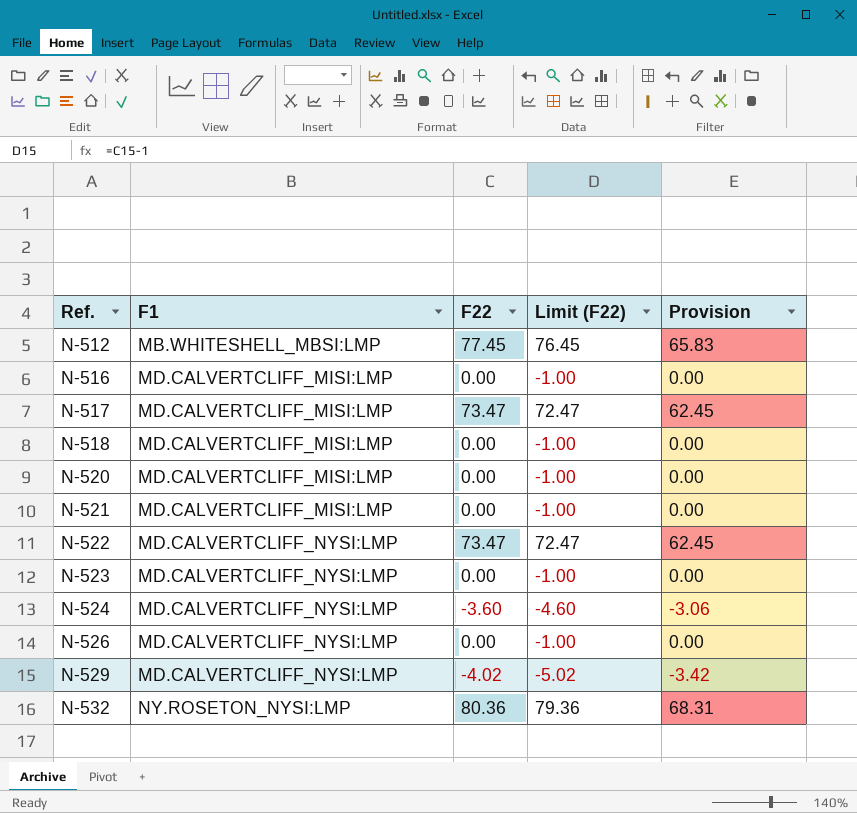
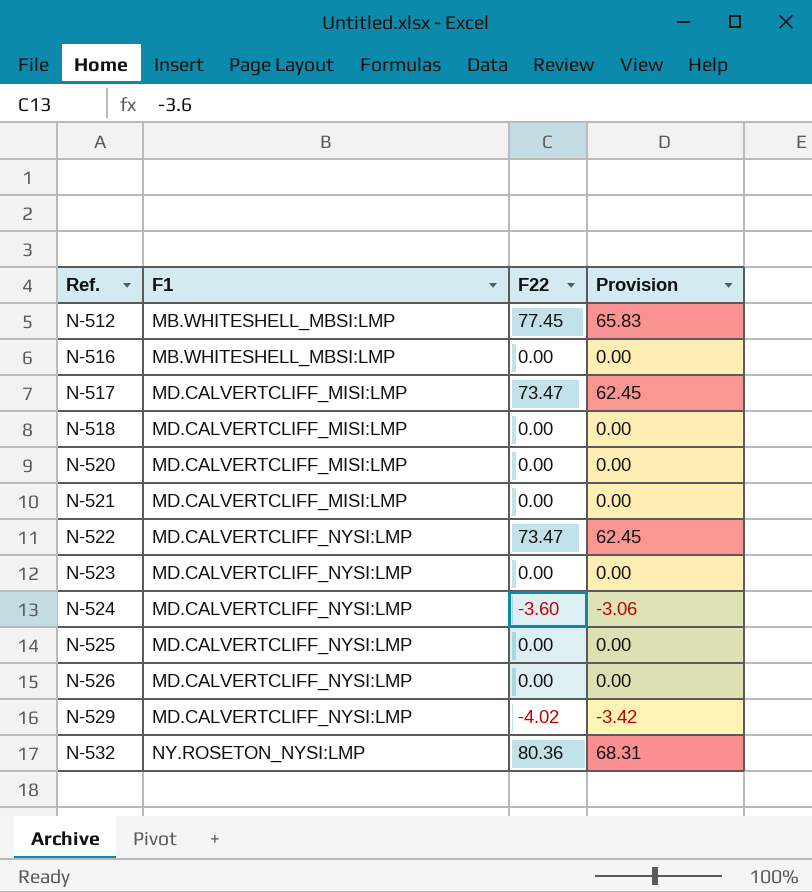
column Limit (F22) | formula: [F22] - 1 -> none
N-516 | F1: MD.CALVERTCLIFF_MISI:LMP -> MB.WHITESHELL_MBSI:LMP
row N-525: none -> MD.CALVERTCLIFF_NYSI:LMP | 0.00 | 0.00

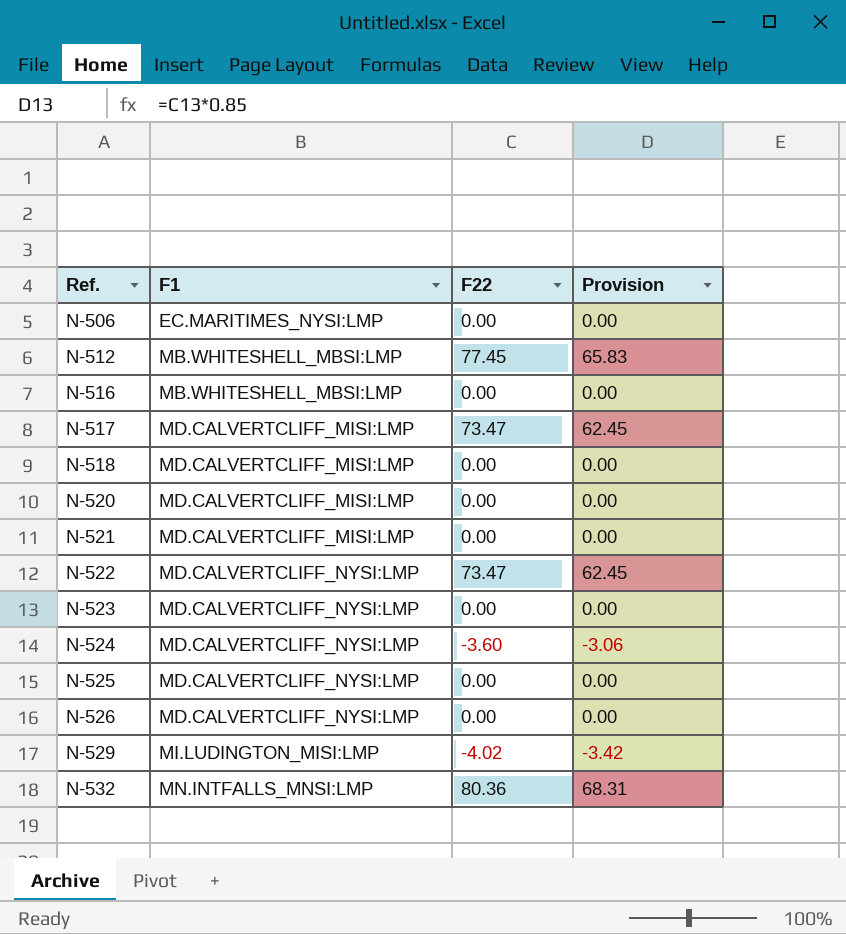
row N-506: none -> EC.MARITIMES_NYSI:LMP | 0.00 | 0.00
N-529 | F1: MD.CALVERTCLIFF_NYSI:LMP -> MI.LUDINGTON_MISI:LMP
N-532 | F1: NY.ROSETON_NYSI:LMP -> MN.INTFALLS_MNSI:LMP

